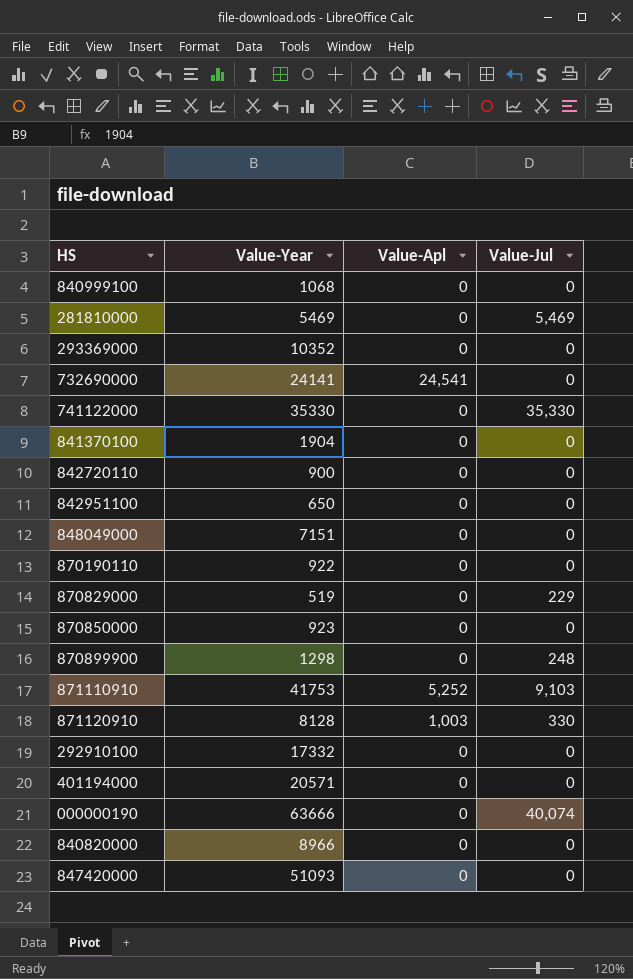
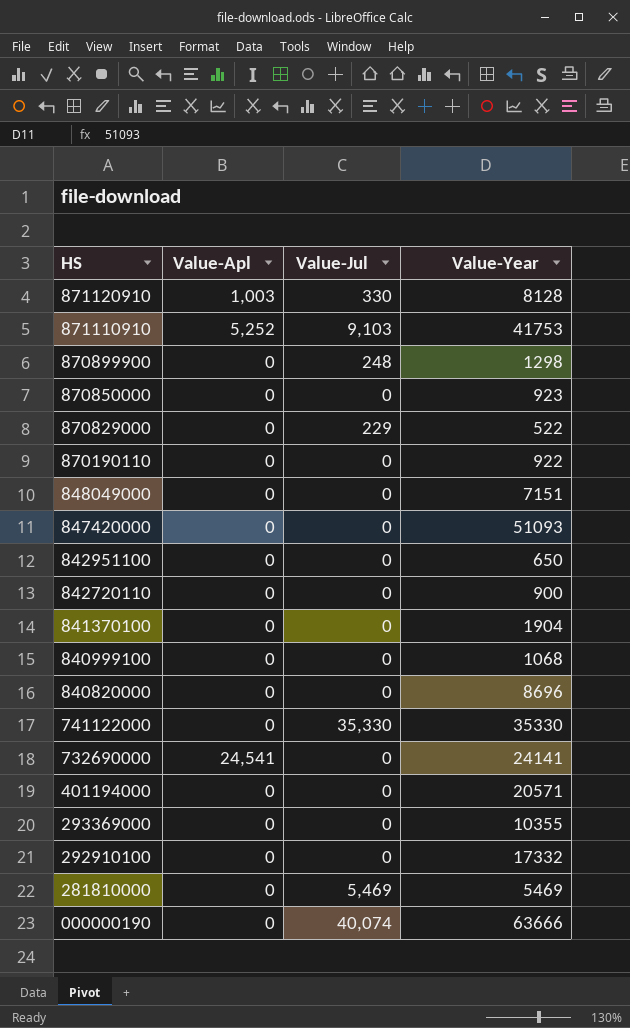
row order: none -> HS descending
column Value-Year | position: 2 -> 4
870829000 | Value-Year: 519 -> 522
840820000 | Value-Year: 8966 -> 8696
293369000 | Value-Year: 10352 -> 10355

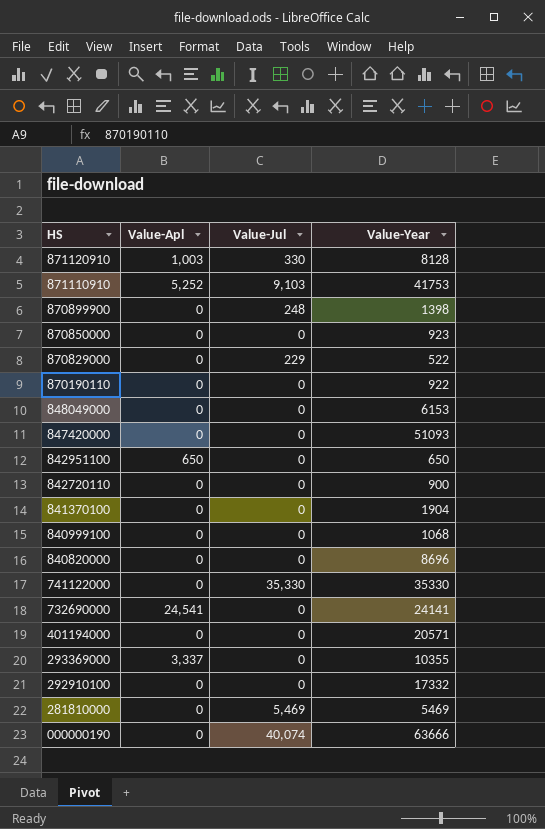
870899900 | Value-Year: 1298 -> 1398
848049000 | Value-Year: 7151 -> 6153
842951100 | Value-Apl: 0 -> 650
293369000 | Value-Apl: 0 -> 3,337

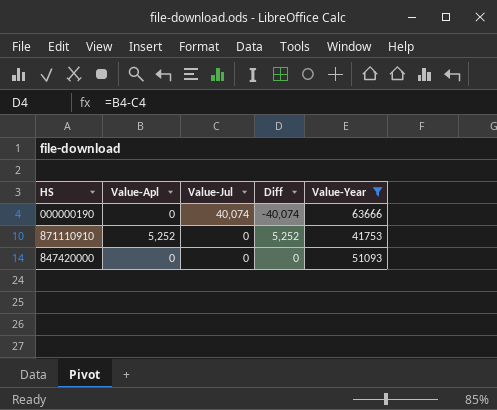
filter: none -> Value-Year >= 41753
row order: HS descending -> Value-Jul descending
column Diff | formula: none -> [Value-Apl] - [Value-Jul]
871110910 | Value-Jul: 9,103 -> 0

